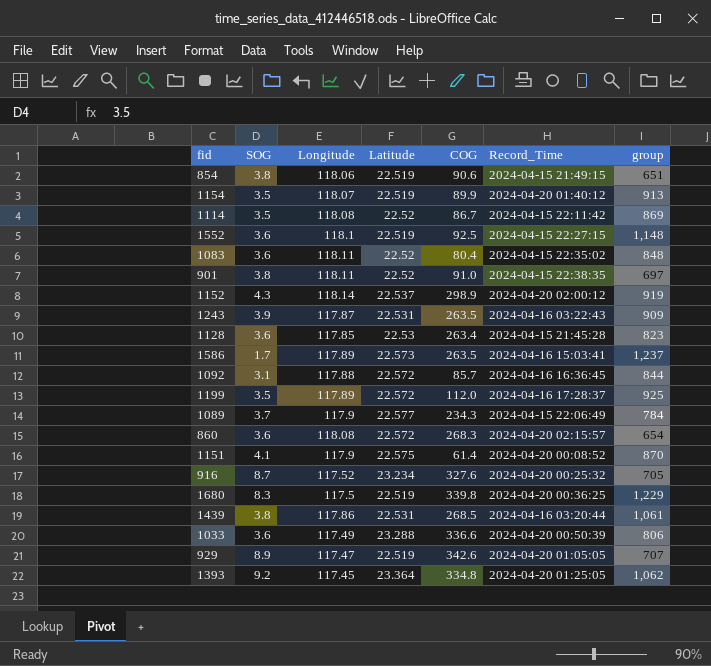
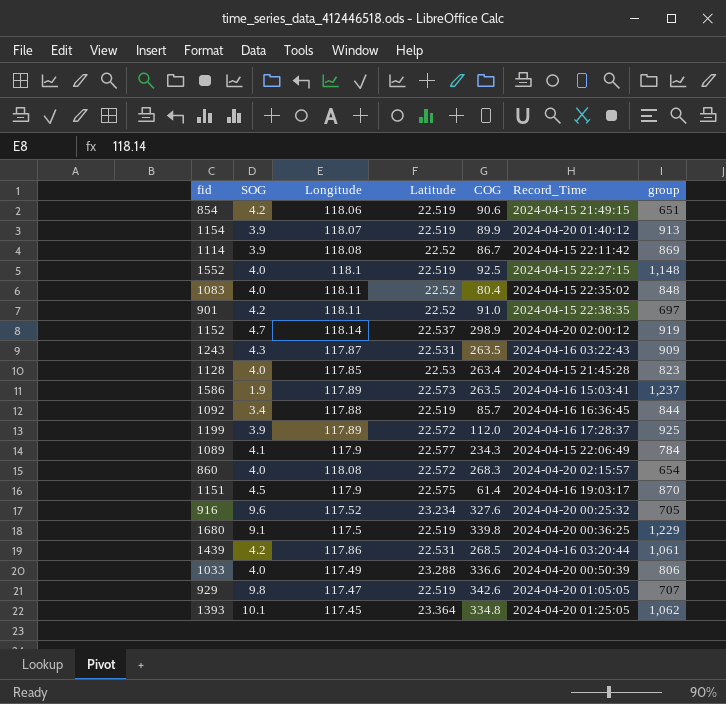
854 | SOG: 3.8 -> 4.2
1154 | SOG: 3.5 -> 3.9
1114 | SOG: 3.5 -> 3.9
1552 | SOG: 3.6 -> 4.0
1083 | SOG: 3.6 -> 4.0
901 | SOG: 3.8 -> 4.2
1152 | SOG: 4.3 -> 4.7
1243 | SOG: 3.9 -> 4.3
1128 | SOG: 3.6 -> 4.0
1586 | SOG: 1.7 -> 1.9
1092 | SOG: 3.1 -> 3.4
1092 | Latitude: 22.572 -> 22.519
1199 | SOG: 3.5 -> 3.9
1089 | SOG: 3.7 -> 4.1
860 | SOG: 3.6 -> 4.0
1151 | SOG: 4.1 -> 4.5
1151 | Record_Time: 2024-04-20 00:08:52 -> 2024-04-16 19:03:17
916 | SOG: 8.7 -> 9.6
1680 | SOG: 8.3 -> 9.1
1439 | SOG: 3.8 -> 4.2
1033 | SOG: 3.6 -> 4.0
929 | SOG: 8.9 -> 9.8
1393 | SOG: 9.2 -> 10.1

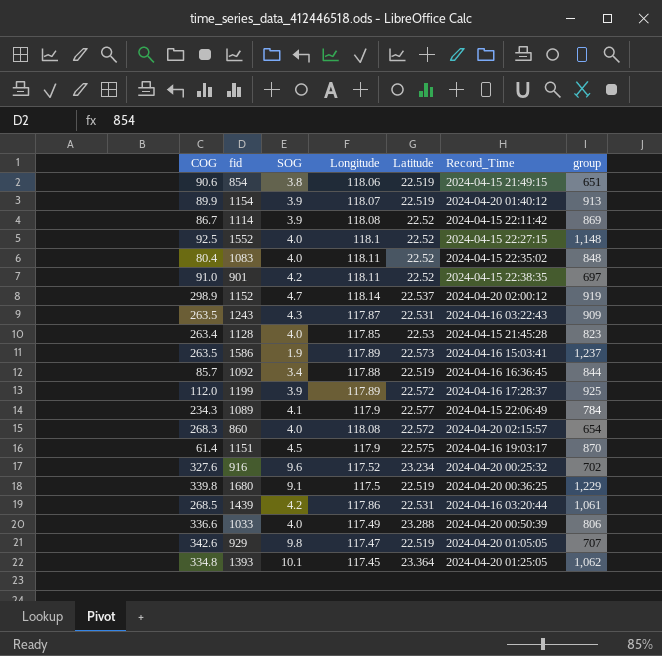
column COG | position: 5 -> 1
854 | SOG: 4.2 -> 3.8
1552 | Latitude: 22.519 -> 22.52
916 | group: 705 -> 702

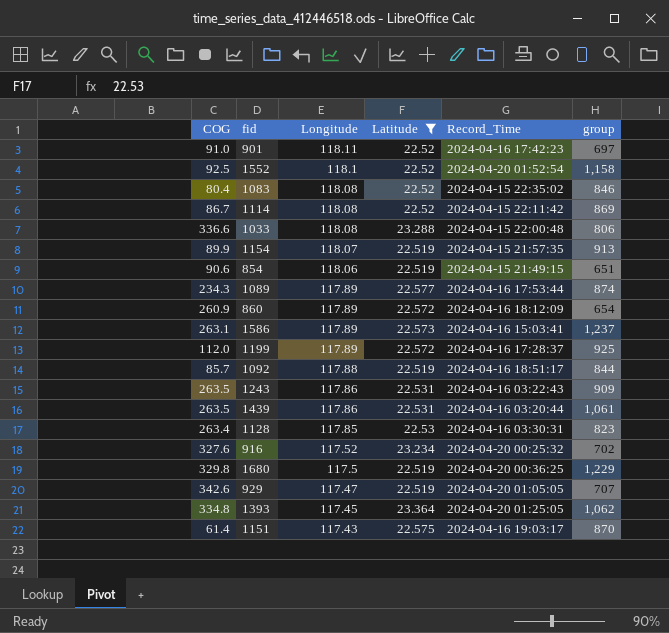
filter: none -> Latitude != 22.537
row order: none -> Longitude descending
column SOG | position: 3 -> none
901 | Record_Time: 2024-04-15 22:38:35 -> 2024-04-16 17:42:23
1552 | Record_Time: 2024-04-15 22:27:15 -> 2024-04-20 01:52:54
1552 | group: 1,148 -> 1,158
1083 | Longitude: 118.11 -> 118.08
1083 | group: 848 -> 846
1033 | Longitude: 117.49 -> 118.08
1033 | Record_Time: 2024-04-20 00:50:39 -> 2024-04-15 22:00:48
1154 | Record_Time: 2024-04-20 01:40:12 -> 2024-04-15 21:57:35
1089 | Longitude: 117.9 -> 117.89
1089 | Record_Time: 2024-04-15 22:06:49 -> 2024-04-16 17:53:44
1089 | group: 784 -> 874
860 | COG: 268.3 -> 260.9
860 | Longitude: 118.08 -> 117.89
860 | Record_Time: 2024-04-20 02:15:57 -> 2024-04-16 18:12:09
1586 | COG: 263.5 -> 263.1
1092 | Record_Time: 2024-04-16 16:36:45 -> 2024-04-16 18:51:17
1243 | Longitude: 117.87 -> 117.86
1439 | COG: 268.5 -> 263.5
1128 | Record_Time: 2024-04-15 21:45:28 -> 2024-04-16 03:30:31
1680 | COG: 339.8 -> 329.8
1151 | Longitude: 117.9 -> 117.43

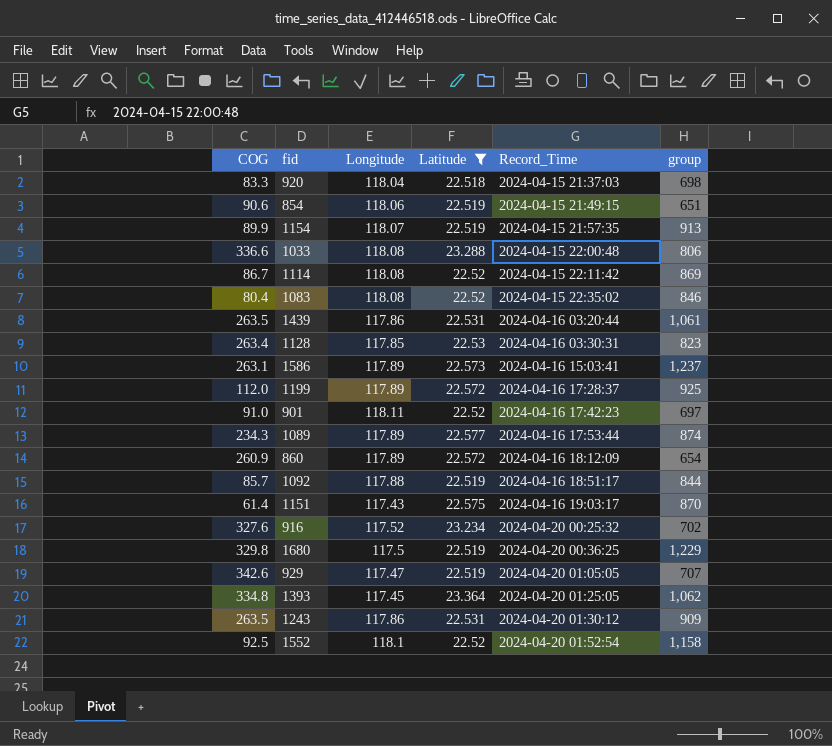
row order: Longitude descending -> Record_Time ascending
row 920: none -> 83.3 | 118.04 | 22.518 | 2024-04-15 21:37:03 | 698
1243 | Record_Time: 2024-04-16 03:22:43 -> 2024-04-20 01:30:12

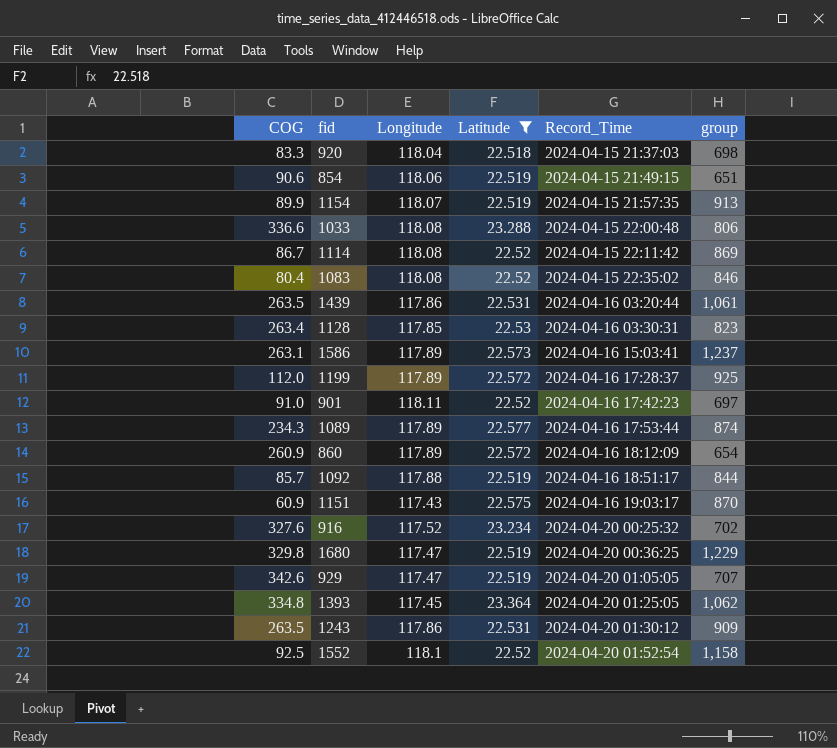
1151 | COG: 61.4 -> 60.9
1680 | Longitude: 117.5 -> 117.47

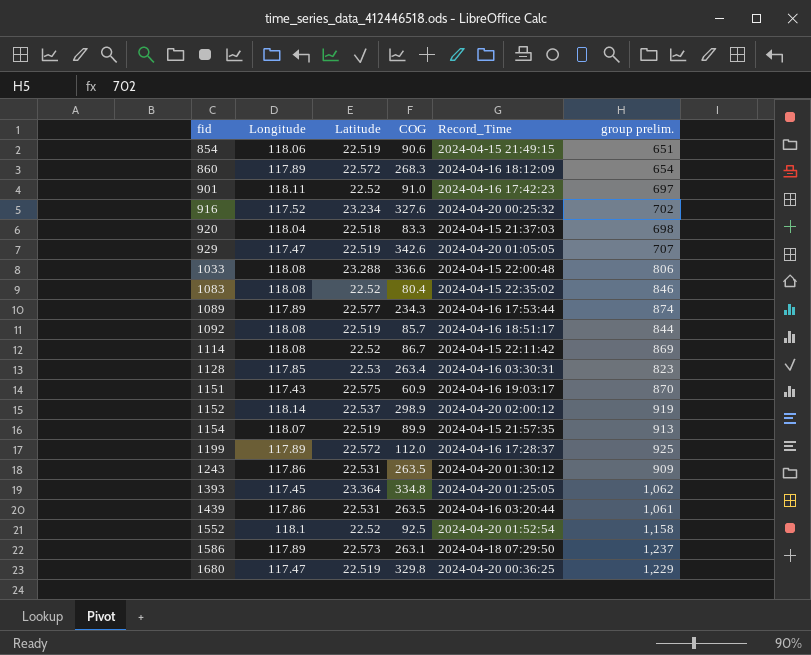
filter: Latitude != 22.537 -> none
row order: Record_Time ascending -> fid ascending
column COG | position: 1 -> 4
column name: group -> group prelim.
860 | COG: 260.9 -> 268.3
1092 | Longitude: 117.88 -> 118.08
1586 | Record_Time: 2024-04-16 15:03:41 -> 2024-04-18 07:29:50

